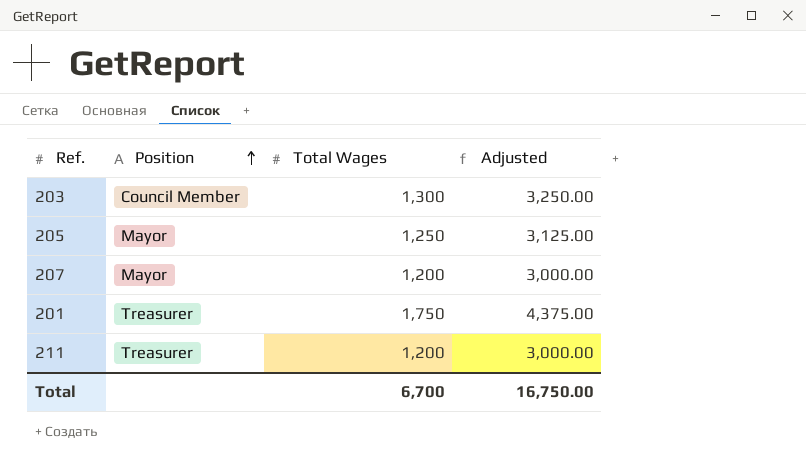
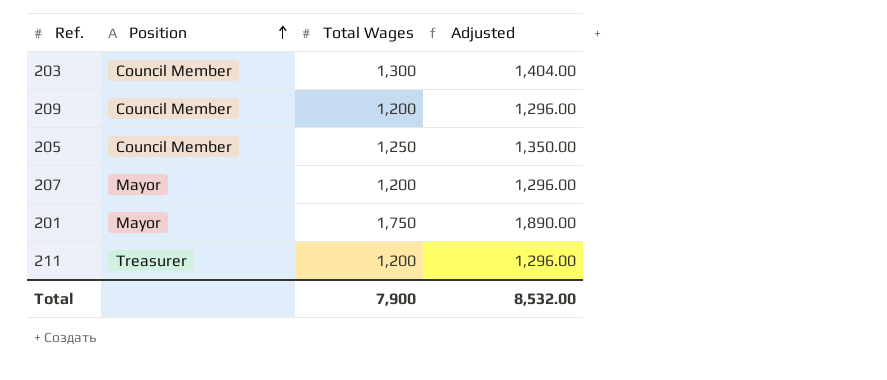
column Adjusted | formula: [Total Wages] * 2.5 -> [Total Wages] * 1.08
row 209: none -> Council Member | 1,200 | 1,296.00
205 | Position: Mayor -> Council Member
201 | Position: Treasurer -> Mayor
Total | Total Wages: 6,700 -> 7,900
Total | Adjusted: 16,750.00 -> 8,532.00

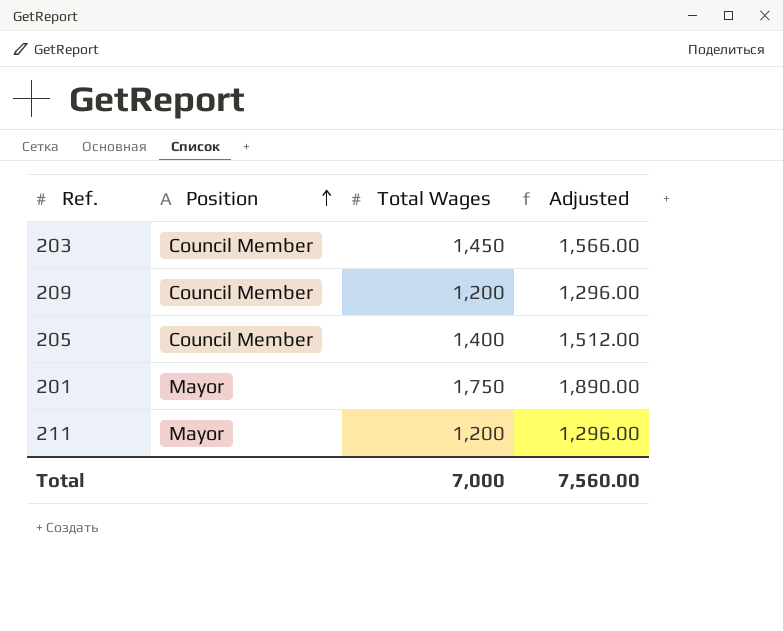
row 207: Mayor | 1,200 | 1,296.00 -> none
203 | Total Wages: 1,300 -> 1,450
203 | Adjusted: 1,404.00 -> 1,566.00
205 | Total Wages: 1,250 -> 1,400
205 | Adjusted: 1,350.00 -> 1,512.00
211 | Position: Treasurer -> Mayor
Total | Total Wages: 7,900 -> 7,000
Total | Adjusted: 8,532.00 -> 7,560.00

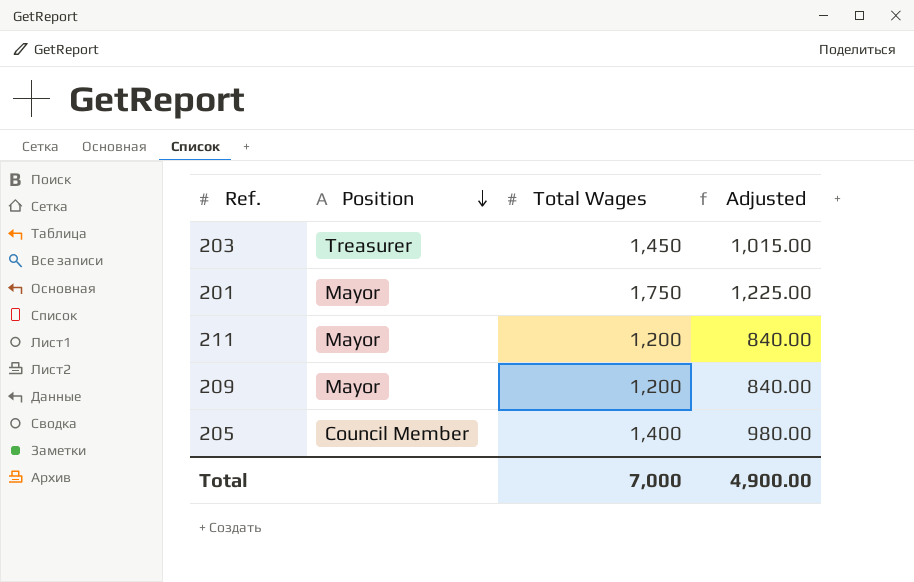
row order: Position ascending -> Position descending
column Adjusted | formula: [Total Wages] * 1.08 -> [Total Wages] * 0.7
203 | Position: Council Member -> Treasurer
209 | Position: Council Member -> Mayor
Total | Adjusted: 7,560.00 -> 4,900.00

